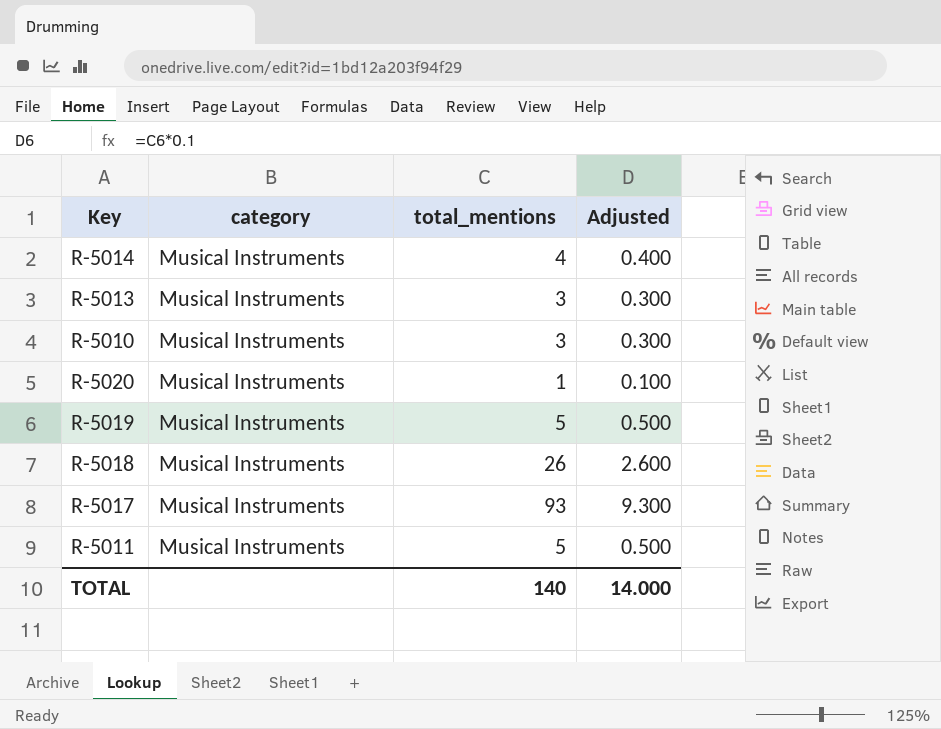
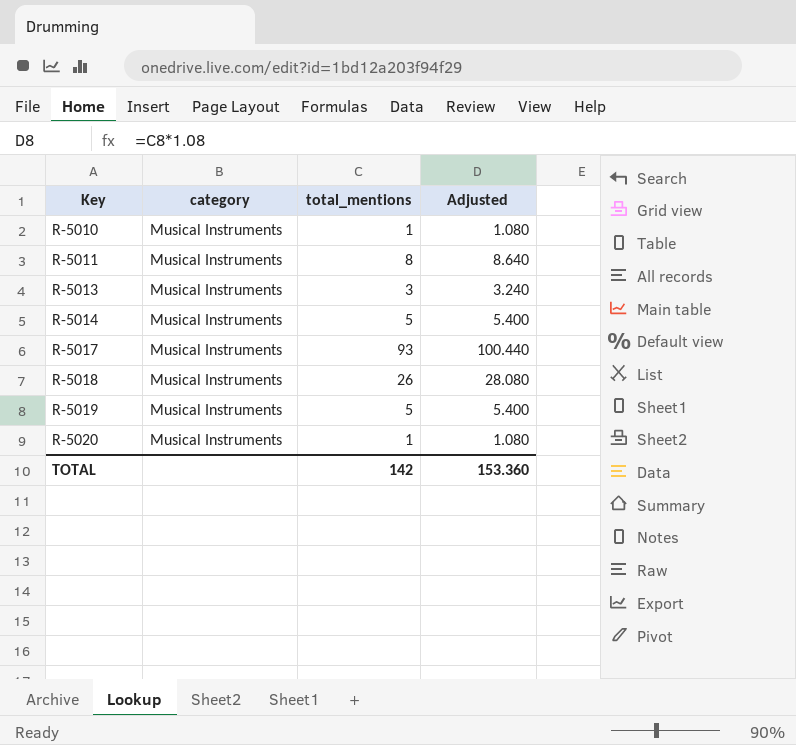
row order: none -> Key ascending
column Adjusted | formula: [total_mentions] * 0.1 -> [total_mentions] * 1.08
R-5010 | total_mentions: 3 -> 1
R-5011 | total_mentions: 5 -> 8
R-5014 | total_mentions: 4 -> 5
TOTAL | total_mentions: 140 -> 142
TOTAL | Adjusted: 14.000 -> 153.360

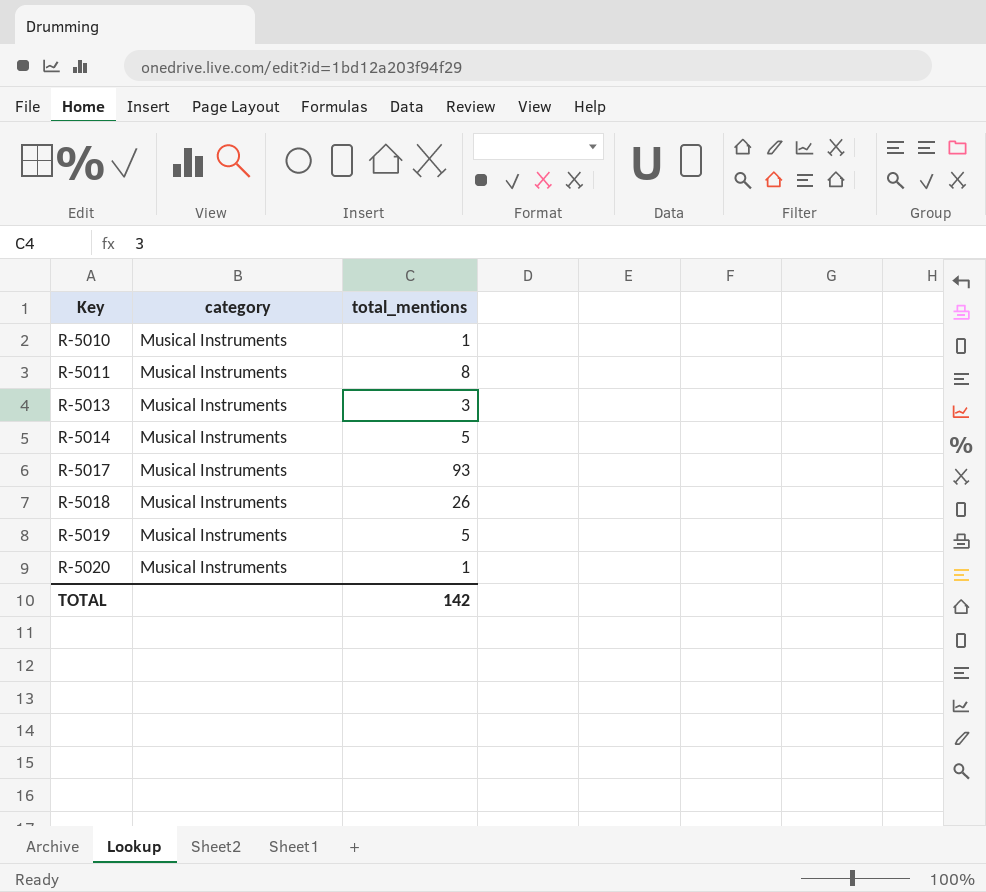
column Adjusted | formula: [total_mentions] * 1.08 -> none

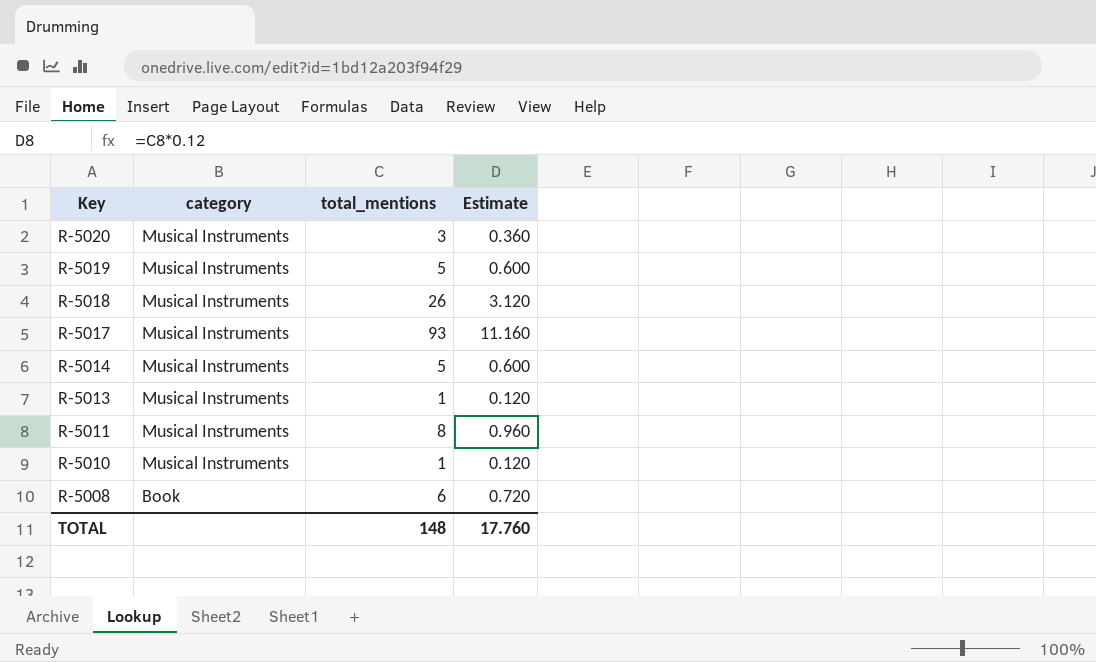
row order: Key ascending -> Key descending
column Estimate | formula: none -> [total_mentions] * 0.12
R-5020 | total_mentions: 1 -> 3
R-5013 | total_mentions: 3 -> 1
row R-5008: none -> Book | 6 | 0.720
TOTAL | total_mentions: 142 -> 148

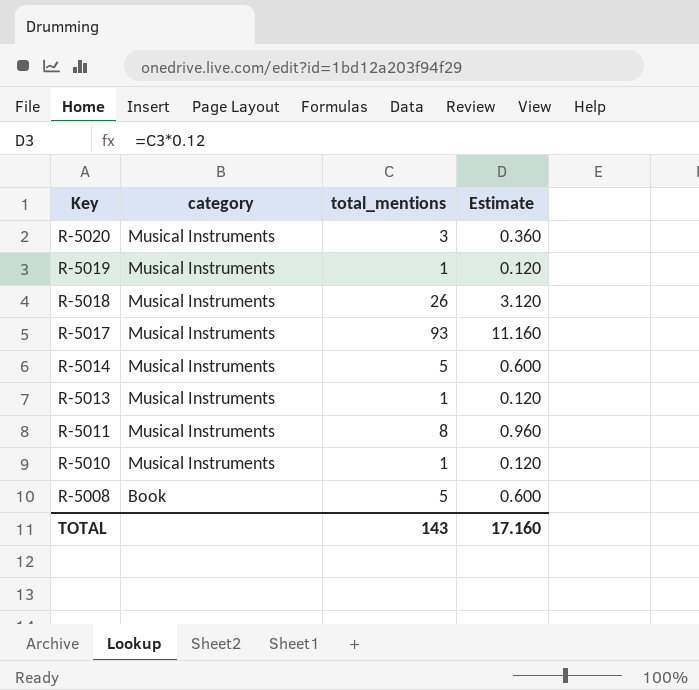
R-5019 | total_mentions: 5 -> 1
R-5019 | Estimate: 0.600 -> 0.120
R-5008 | total_mentions: 6 -> 5
R-5008 | Estimate: 0.720 -> 0.600
TOTAL | total_mentions: 148 -> 143
TOTAL | Estimate: 17.760 -> 17.160

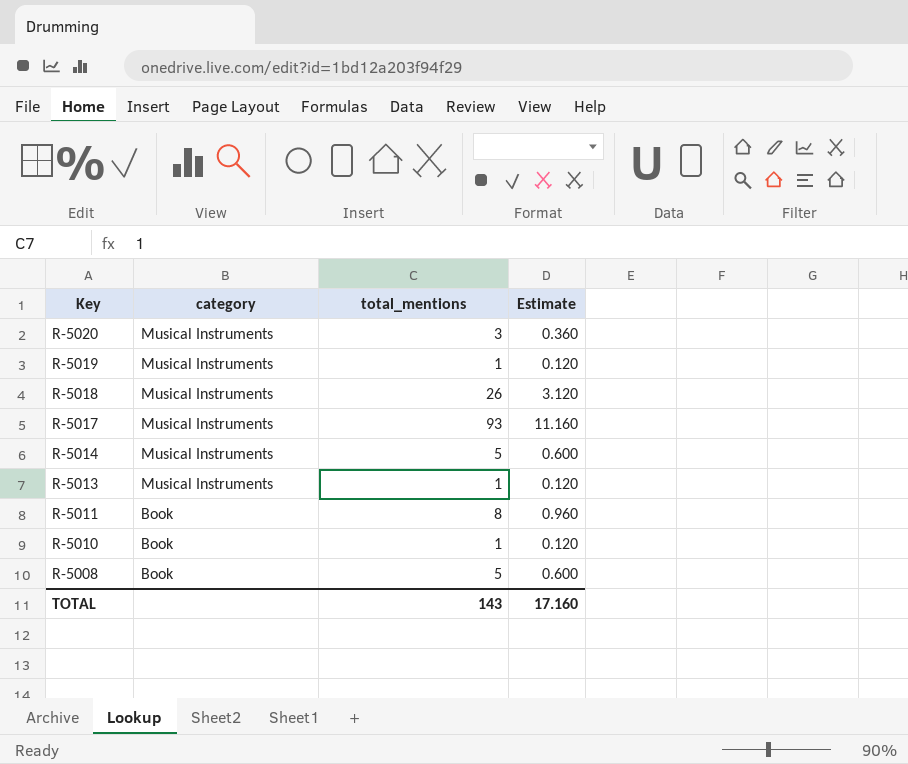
R-5011 | category: Musical Instruments -> Book
R-5010 | category: Musical Instruments -> Book

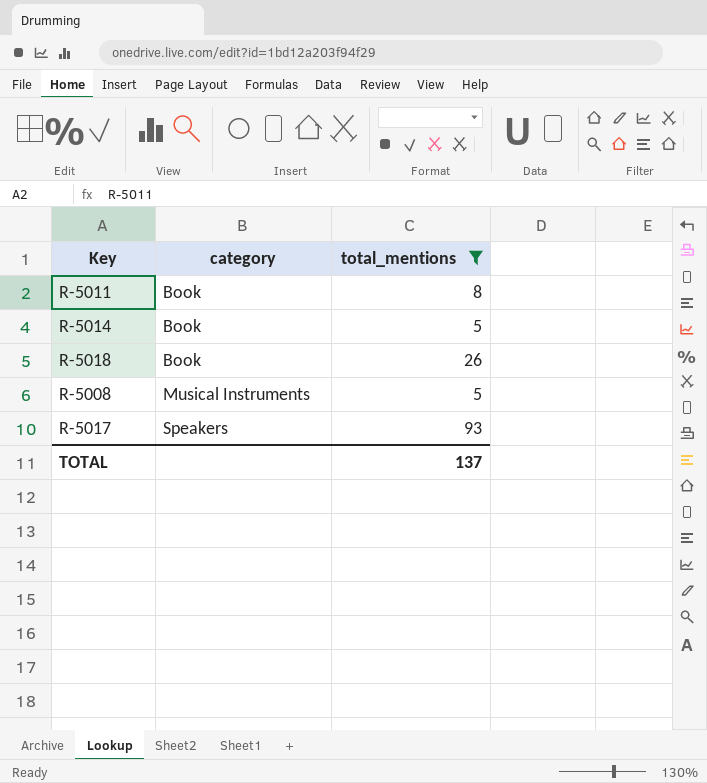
filter: none -> total_mentions >= 5
row order: Key descending -> category ascending
column Estimate | formula: [total_mentions] * 0.12 -> none
R-5014 | category: Musical Instruments -> Book
R-5018 | category: Musical Instruments -> Book
R-5008 | category: Book -> Musical Instruments
R-5017 | category: Musical Instruments -> Speakers
TOTAL | total_mentions: 143 -> 137

